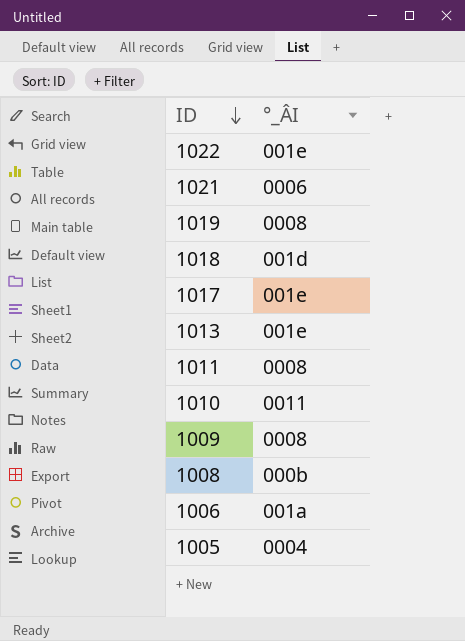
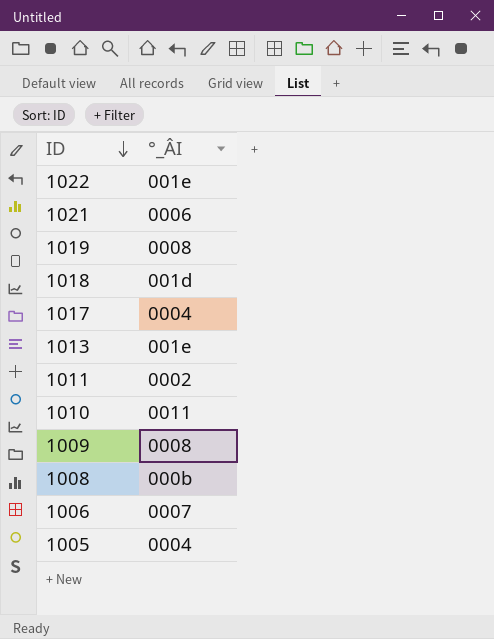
1017 | °_ÂI: 001e -> 0004
1011 | °_ÂI: 0008 -> 0002
1006 | °_ÂI: 001a -> 0007

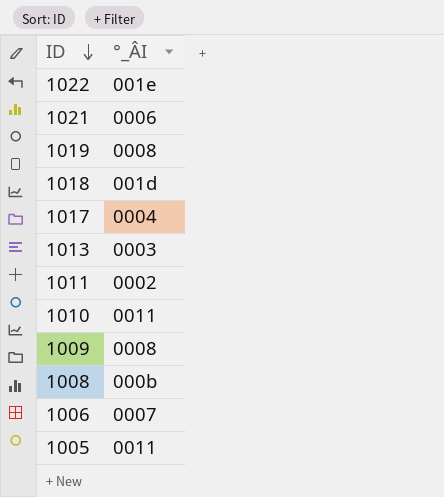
1013 | °_ÂI: 001e -> 0003
1005 | °_ÂI: 0004 -> 0011

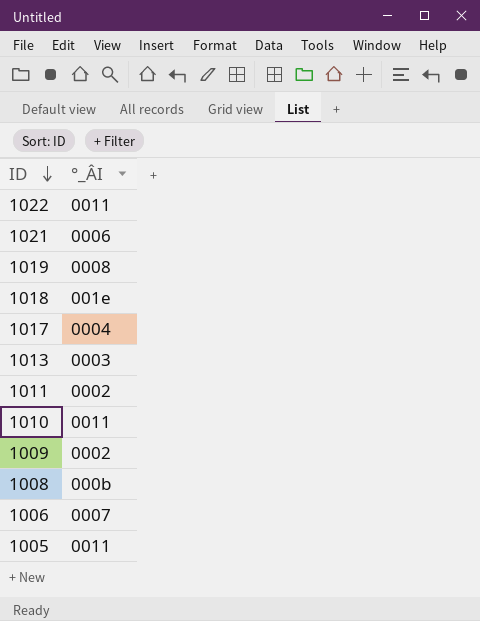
1022 | °_ÂI: 001e -> 0011
1018 | °_ÂI: 001d -> 001e
1009 | °_ÂI: 0008 -> 0002

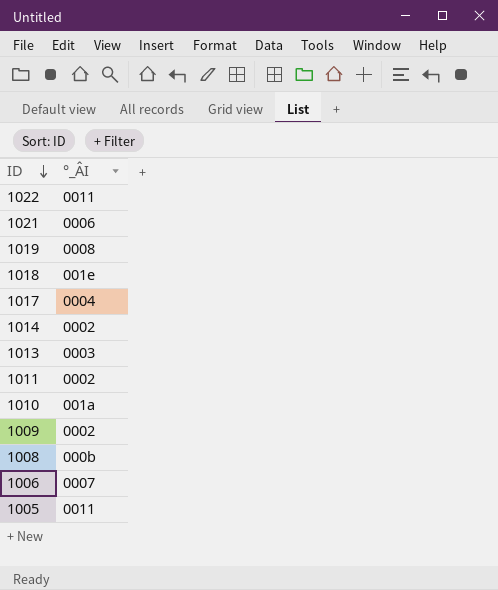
row 1014: none -> 0002
1010 | °_ÂI: 0011 -> 001a

